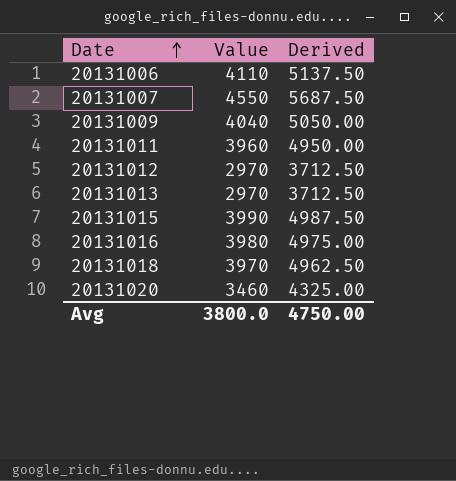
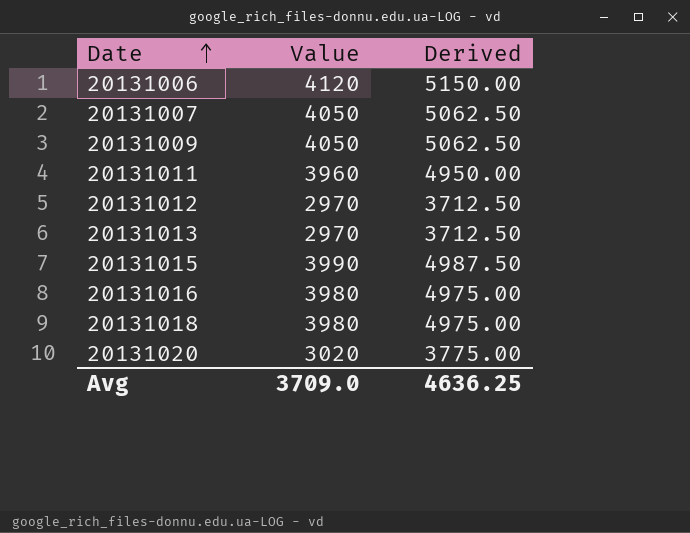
20131006 | Value: 4110 -> 4120
20131006 | Derived: 5137.50 -> 5150.00
20131007 | Value: 4550 -> 4050
20131007 | Derived: 5687.50 -> 5062.50
20131009 | Value: 4040 -> 4050
20131009 | Derived: 5050.00 -> 5062.50
20131018 | Value: 3970 -> 3980
20131018 | Derived: 4962.50 -> 4975.00
20131020 | Value: 3460 -> 3020
20131020 | Derived: 4325.00 -> 3775.00
Avg | Value: 3800.0 -> 3709.0
Avg | Derived: 4750.00 -> 4636.25

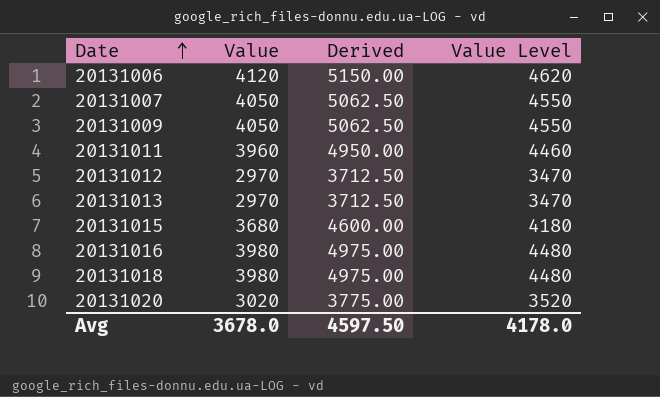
column Value Level | formula: none -> [Value] + 500
20131015 | Value: 3990 -> 3680
20131015 | Derived: 4987.50 -> 4600.00
Avg | Value: 3709.0 -> 3678.0
Avg | Derived: 4636.25 -> 4597.50

